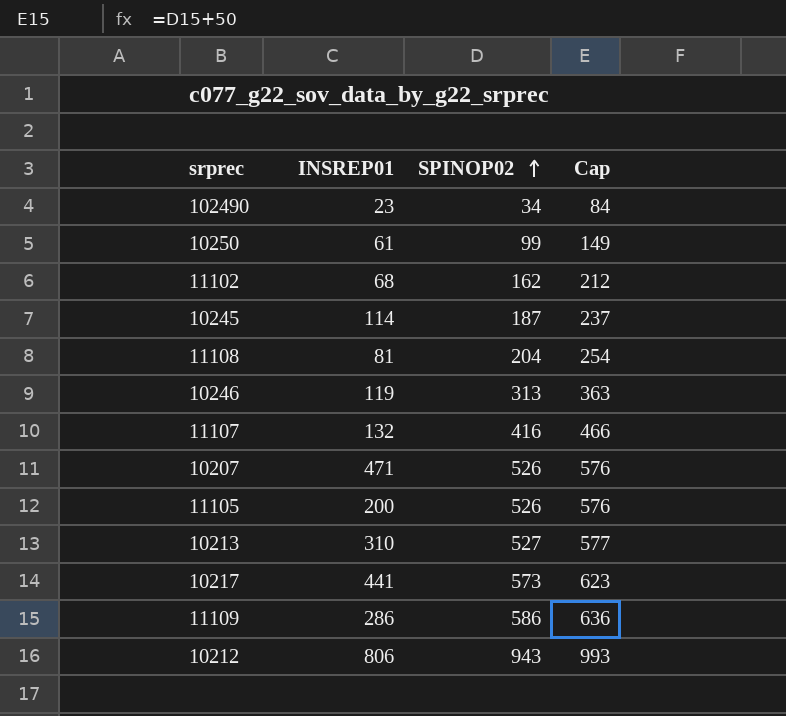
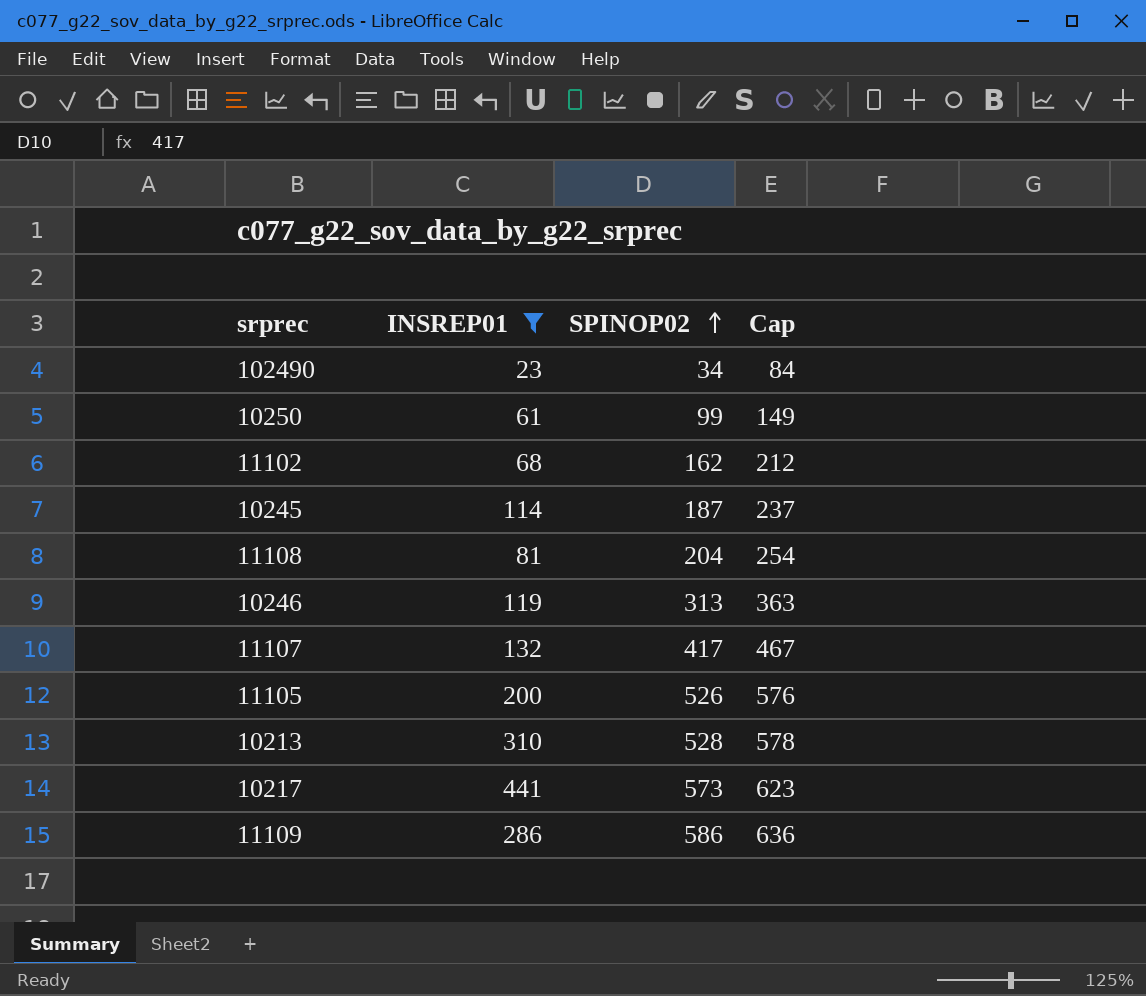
filter: none -> INSREP01 <= 441
11107 | SPINOP02: 416 -> 417
11107 | Cap: 466 -> 467
10213 | SPINOP02: 527 -> 528
10213 | Cap: 577 -> 578

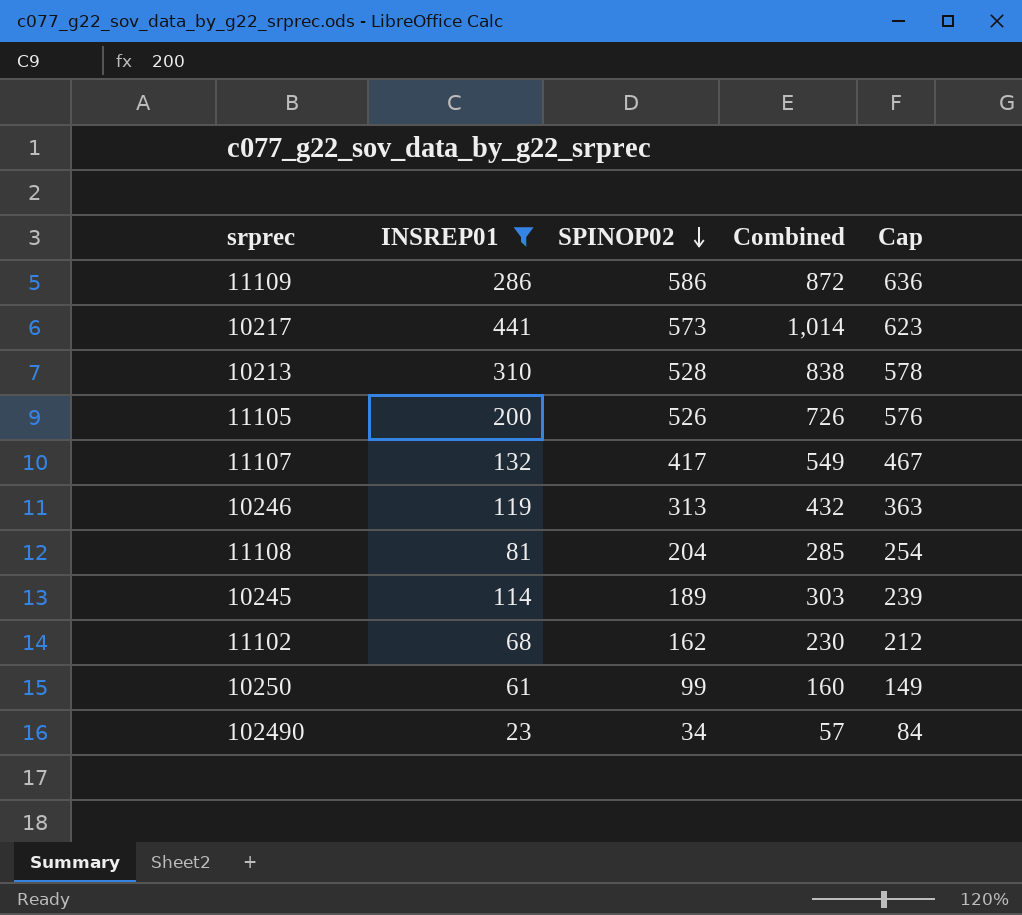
row order: SPINOP02 ascending -> SPINOP02 descending
column Combined | formula: none -> [INSREP01] + [SPINOP02]
10245 | SPINOP02: 187 -> 189
10245 | Cap: 237 -> 239

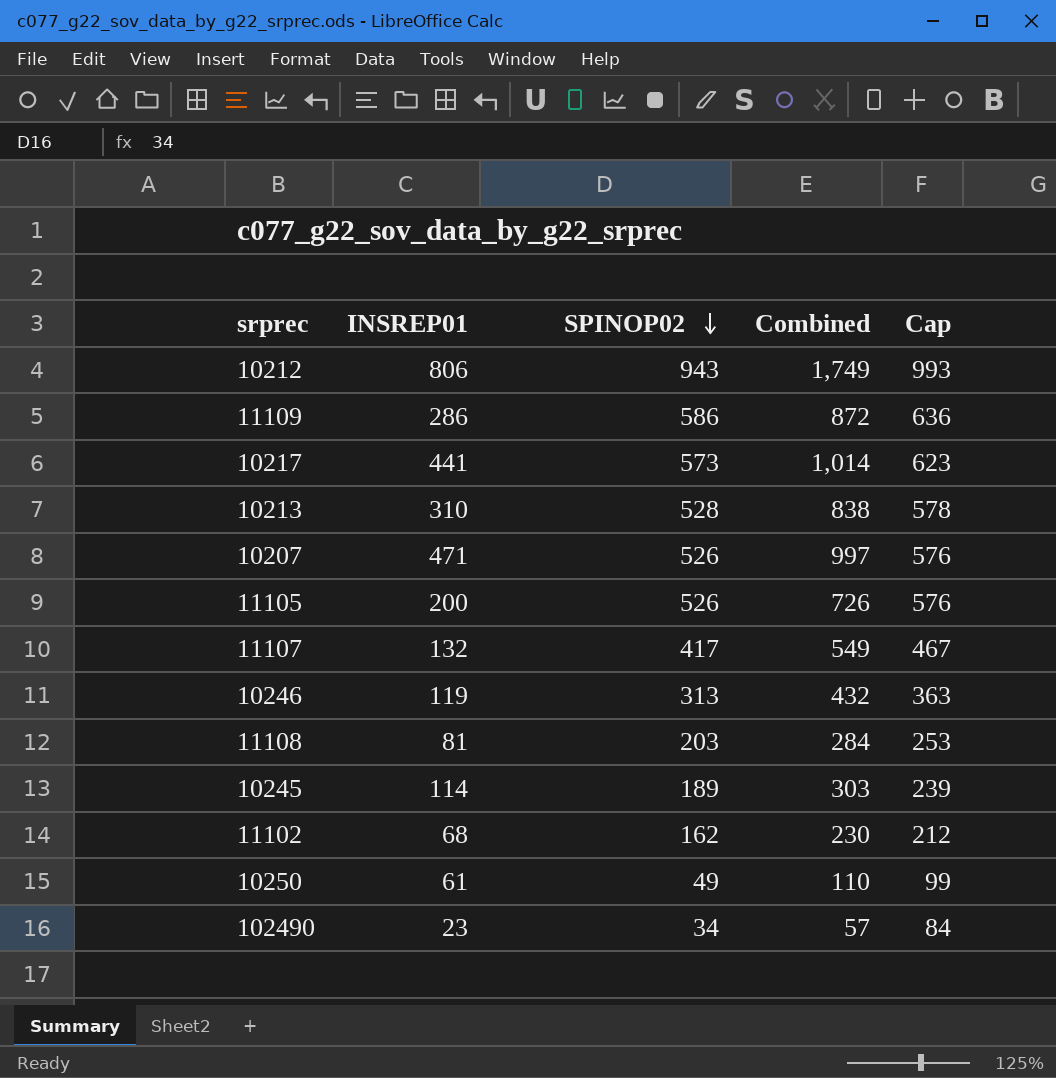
filter: INSREP01 <= 441 -> none
11108 | SPINOP02: 204 -> 203
11108 | Combined: 285 -> 284
11108 | Cap: 254 -> 253
10250 | SPINOP02: 99 -> 49
10250 | Combined: 160 -> 110
10250 | Cap: 149 -> 99

